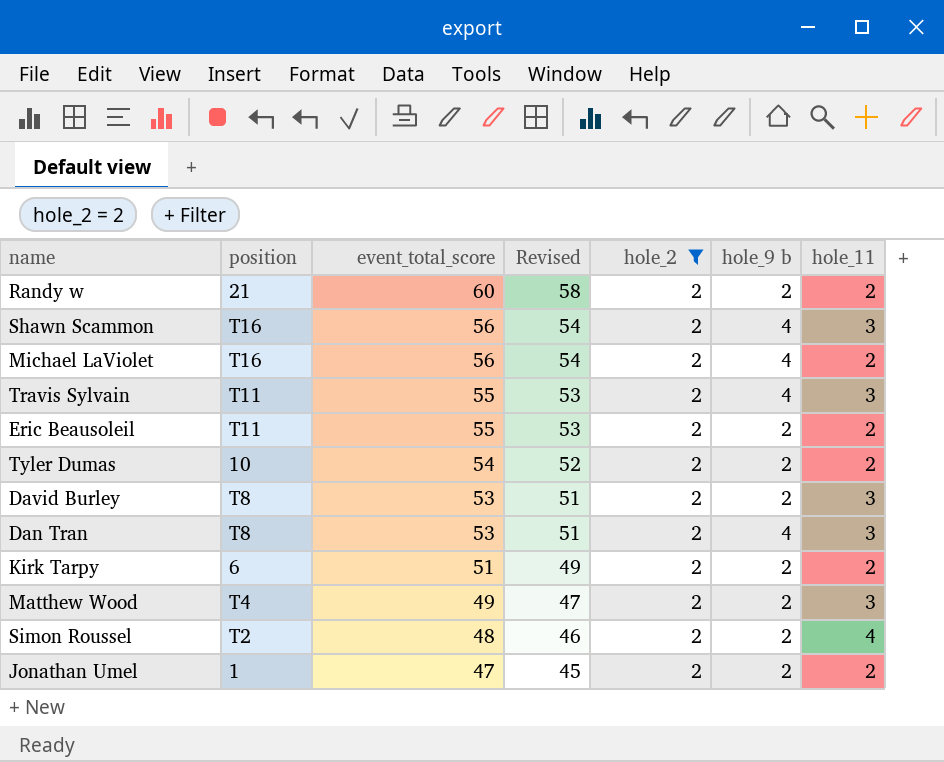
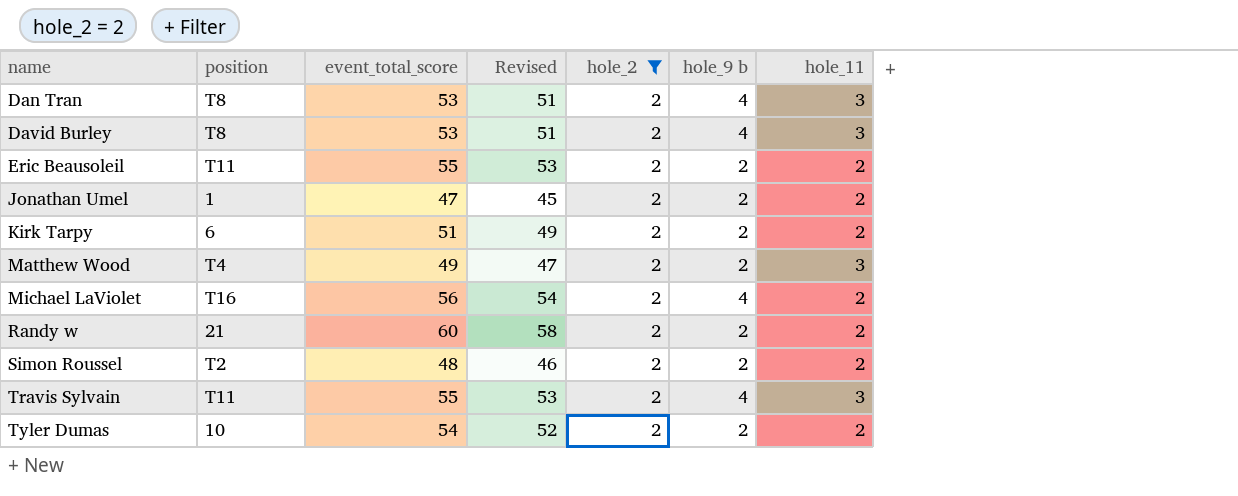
row order: event_total_score descending -> name ascending
row Shawn Scammon: T16 | 56 | 54 | 2 | 4 | 3 -> none
David Burley | hole_9 b: 2 -> 4
Simon Roussel | hole_11: 4 -> 2

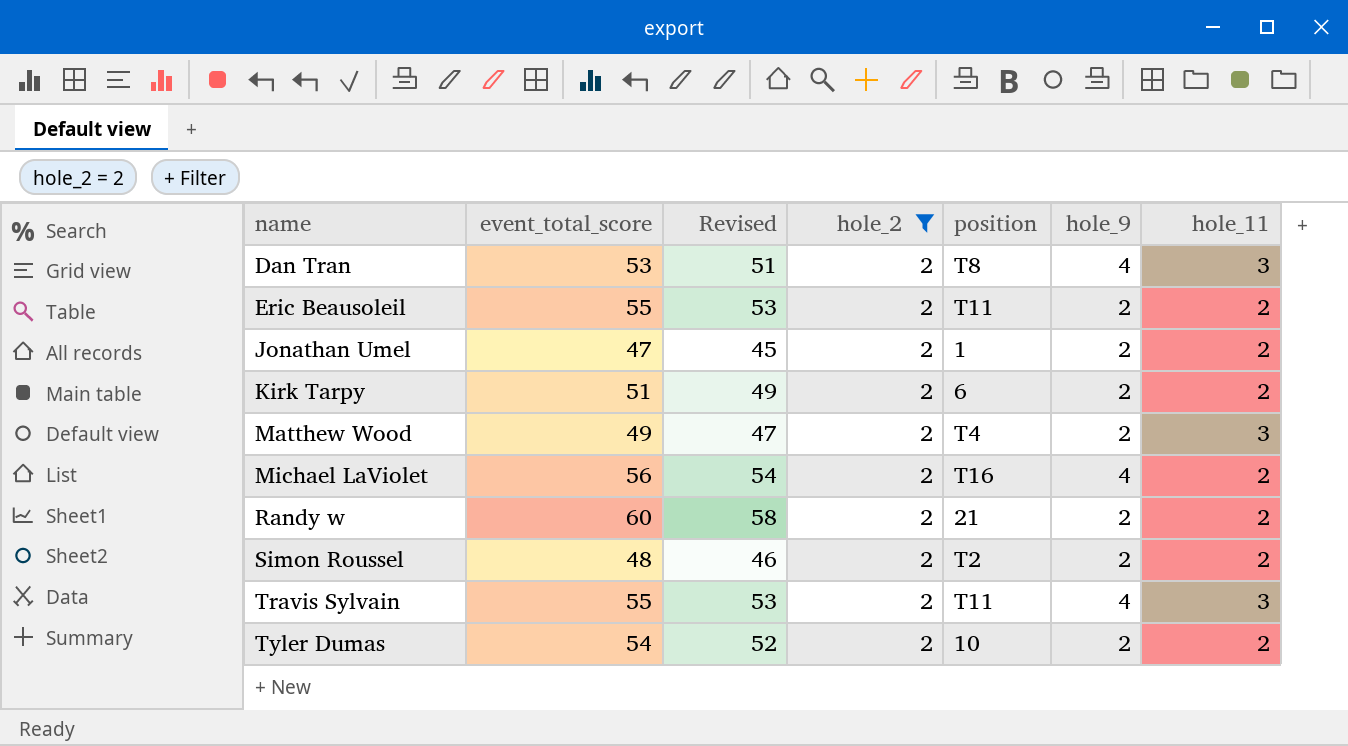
column position | position: 2 -> 5
column name: hole_9 b -> hole_9
row David Burley: T8 | 53 | 51 | 2 | 4 | 3 -> none

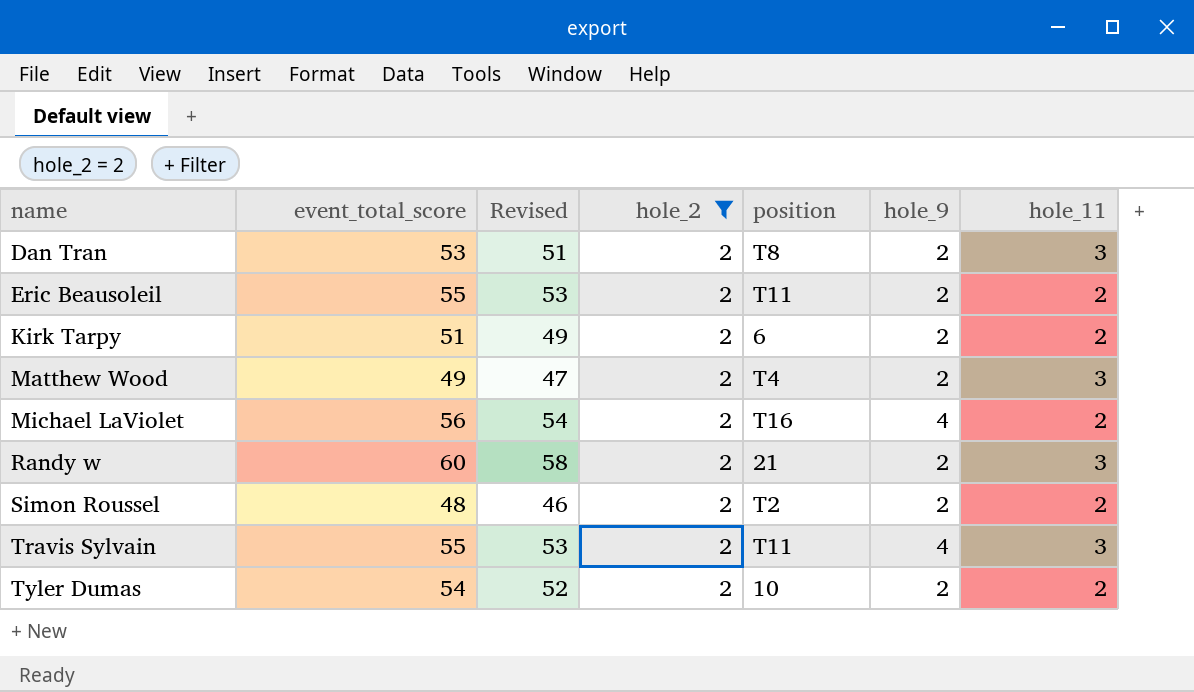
row Jonathan Umel: 47 | 45 | 2 | 1 | 2 | 2 -> none
Dan Tran | hole_9: 4 -> 2
Randy w | hole_11: 2 -> 3

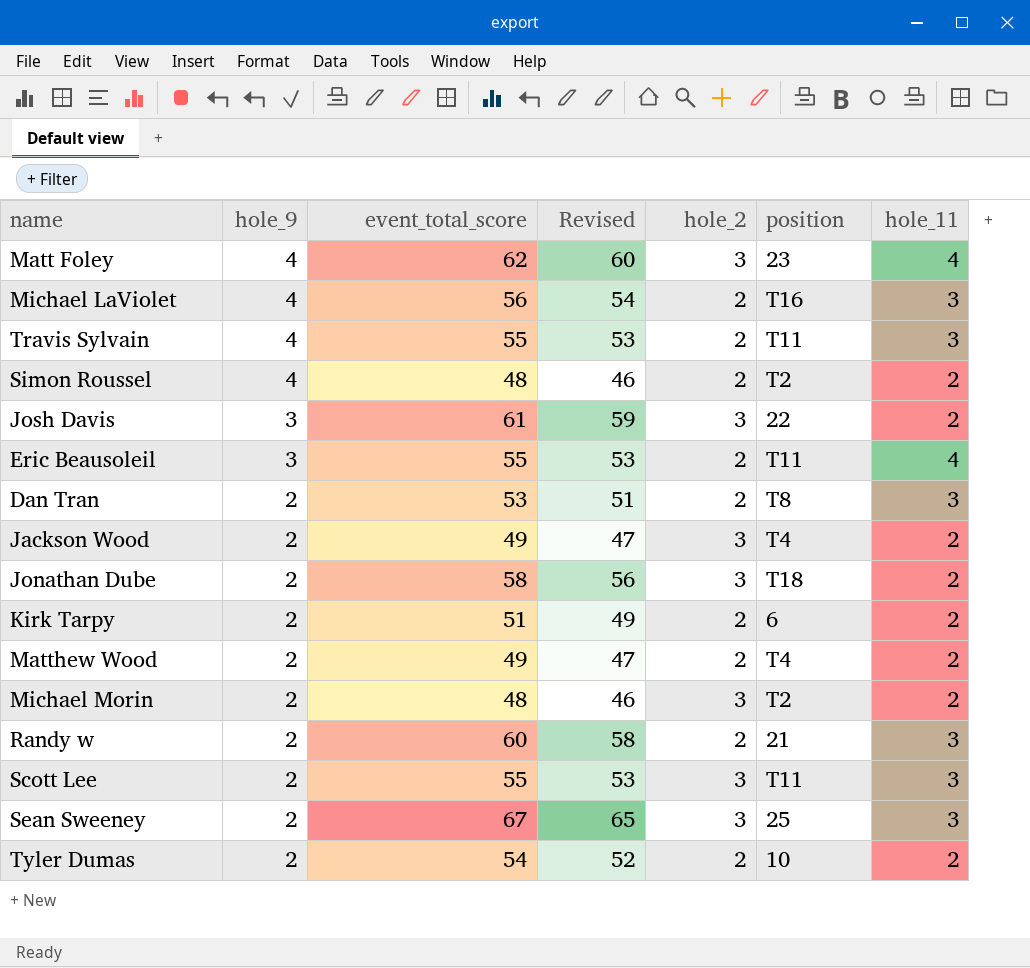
filter: hole_2 = 2 -> none
row order: name ascending -> hole_9 descending
column hole_9 | position: 6 -> 2
Michael LaViolet | hole_11: 2 -> 3
Simon Roussel | hole_9: 2 -> 4
Eric Beausoleil | hole_9: 2 -> 3
Eric Beausoleil | hole_11: 2 -> 4
Matthew Wood | hole_11: 3 -> 2

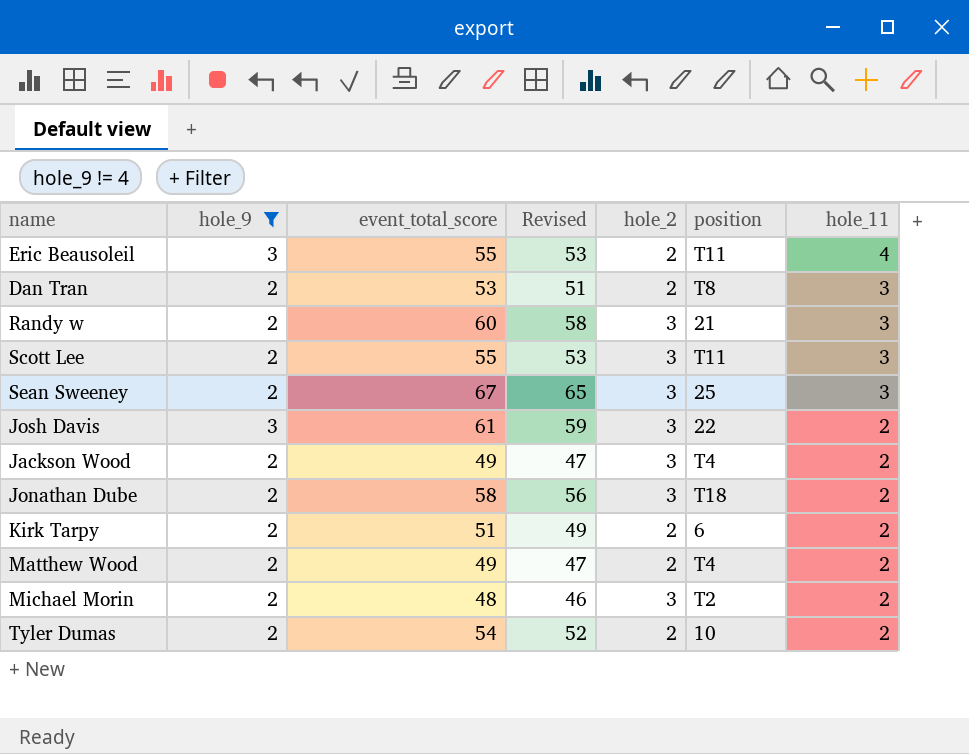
filter: none -> hole_9 != 4
row order: hole_9 descending -> hole_11 descending
Randy w | hole_2: 2 -> 3

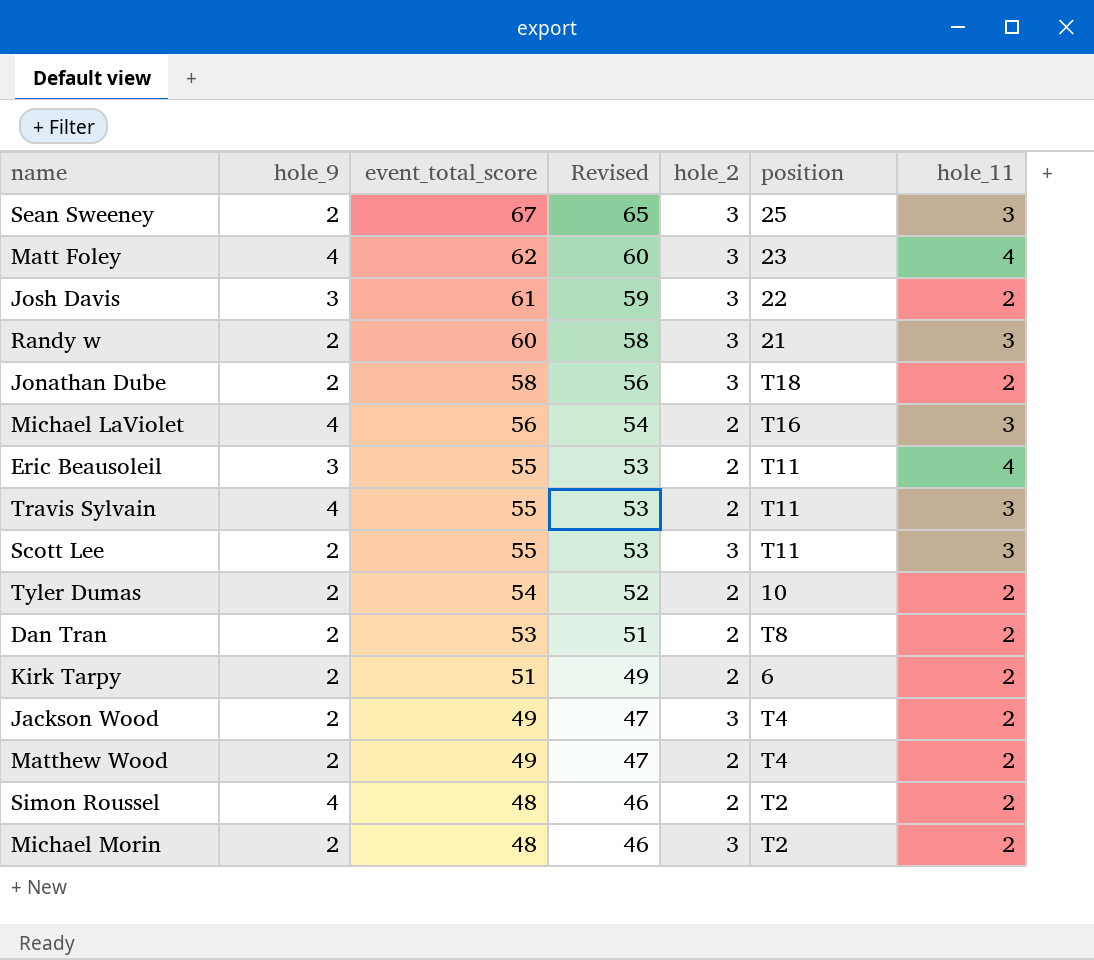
filter: hole_9 != 4 -> none
row order: hole_11 descending -> event_total_score descending
Dan Tran | hole_11: 3 -> 2

